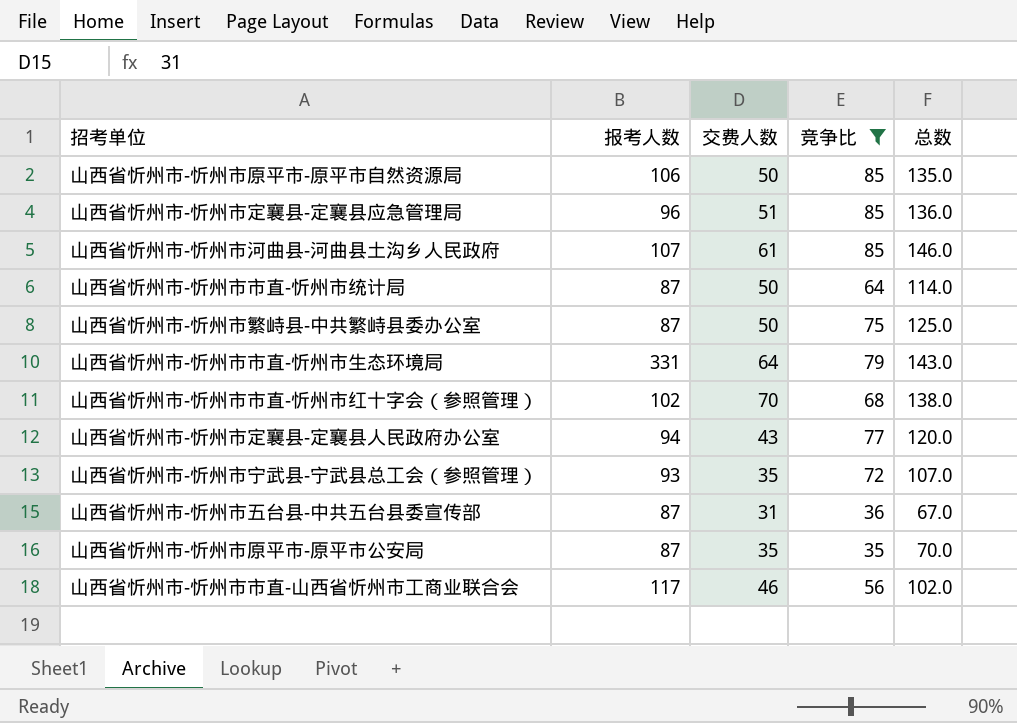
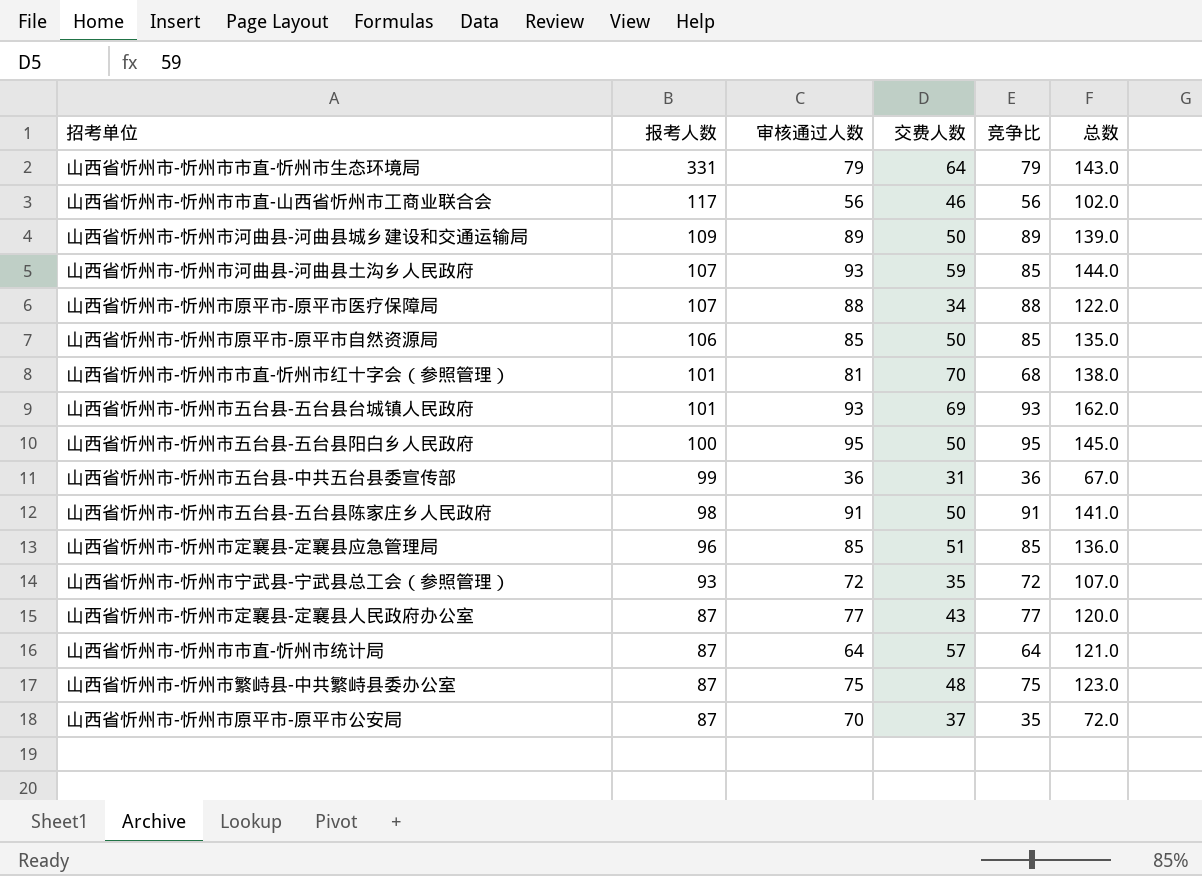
filter: 竞争比 <= 85 -> none
row order: none -> 报考人数 descending
column 审核通过人数 | position: none -> 3
山西省忻州市-忻州市河曲县-河曲县土沟乡人民政府 | 交费人数: 61 -> 59
山西省忻州市-忻州市河曲县-河曲县土沟乡人民政府 | 总数: 146.0 -> 144.0
山西省忻州市-忻州市市直-忻州市红十字会（参照管理） | 报考人数: 102 -> 101
山西省忻州市-忻州市五台县-中共五台县委宣传部 | 报考人数: 87 -> 99
山西省忻州市-忻州市定襄县-定襄县人民政府办公室 | 报考人数: 94 -> 87
山西省忻州市-忻州市市直-忻州市统计局 | 交费人数: 50 -> 57
山西省忻州市-忻州市市直-忻州市统计局 | 总数: 114.0 -> 121.0
山西省忻州市-忻州市繁峙县-中共繁峙县委办公室 | 交费人数: 50 -> 48
山西省忻州市-忻州市繁峙县-中共繁峙县委办公室 | 总数: 125.0 -> 123.0
山西省忻州市-忻州市原平市-原平市公安局 | 交费人数: 35 -> 37
山西省忻州市-忻州市原平市-原平市公安局 | 总数: 70.0 -> 72.0

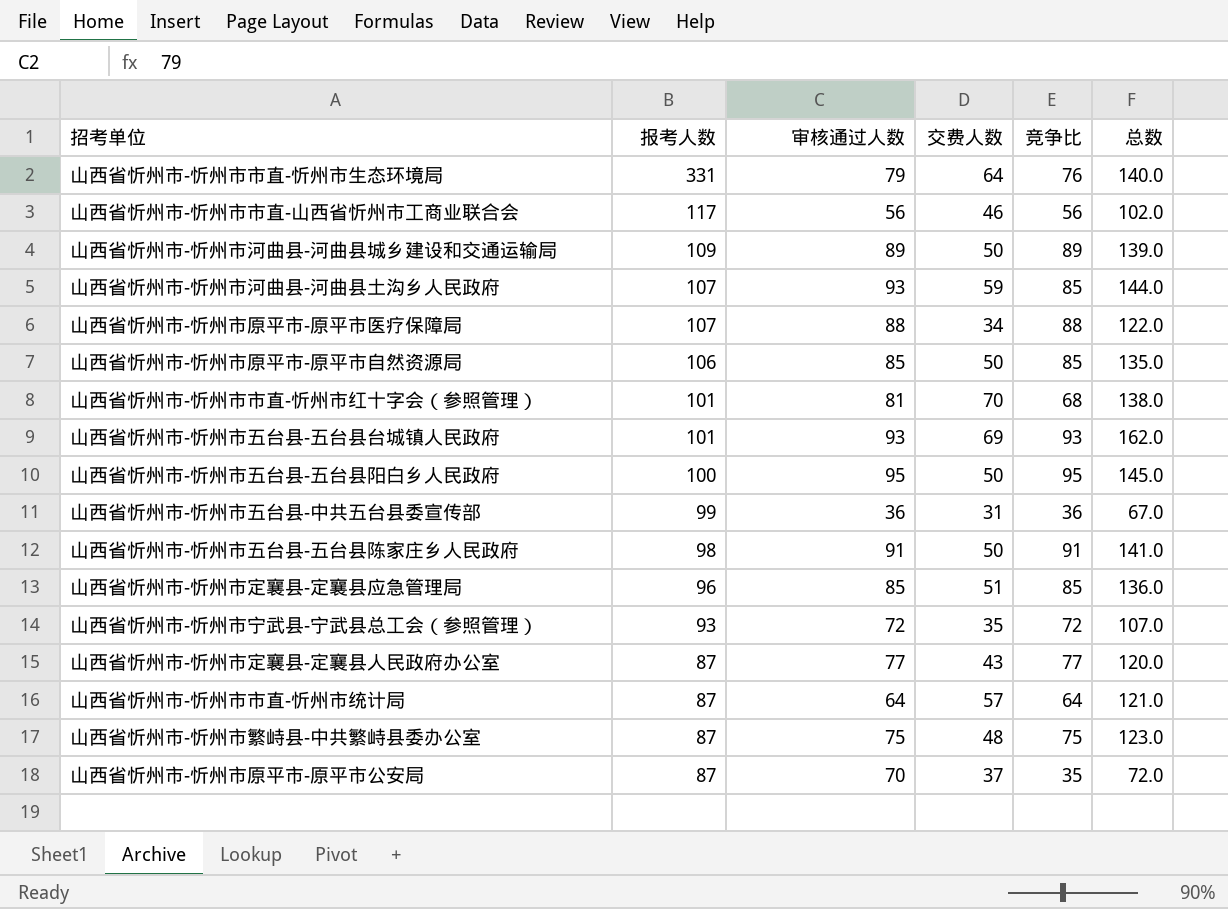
山西省忻州市-忻州市市直-忻州市生态环境局 | 竞争比: 79 -> 76
山西省忻州市-忻州市市直-忻州市生态环境局 | 总数: 143.0 -> 140.0

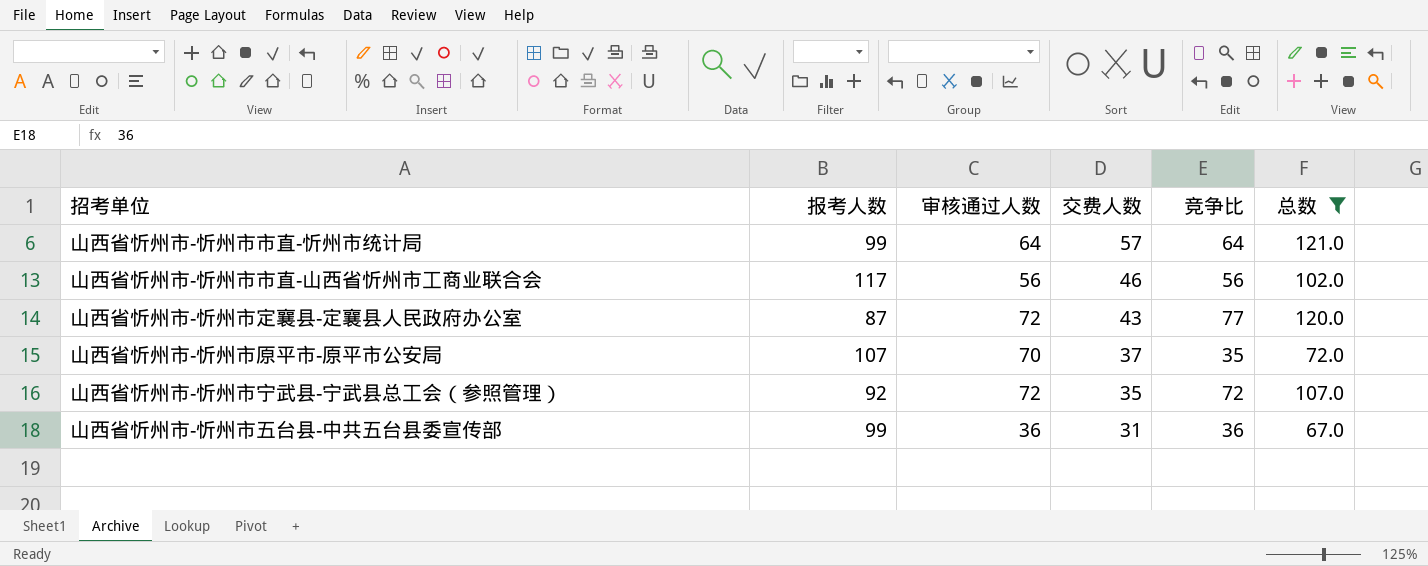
filter: none -> 总数 <= 121.0
row order: 报考人数 descending -> 交费人数 descending
山西省忻州市-忻州市市直-忻州市统计局 | 报考人数: 87 -> 99
山西省忻州市-忻州市定襄县-定襄县人民政府办公室 | 审核通过人数: 77 -> 72
山西省忻州市-忻州市原平市-原平市公安局 | 报考人数: 87 -> 107
山西省忻州市-忻州市宁武县-宁武县总工会（参照管理） | 报考人数: 93 -> 92

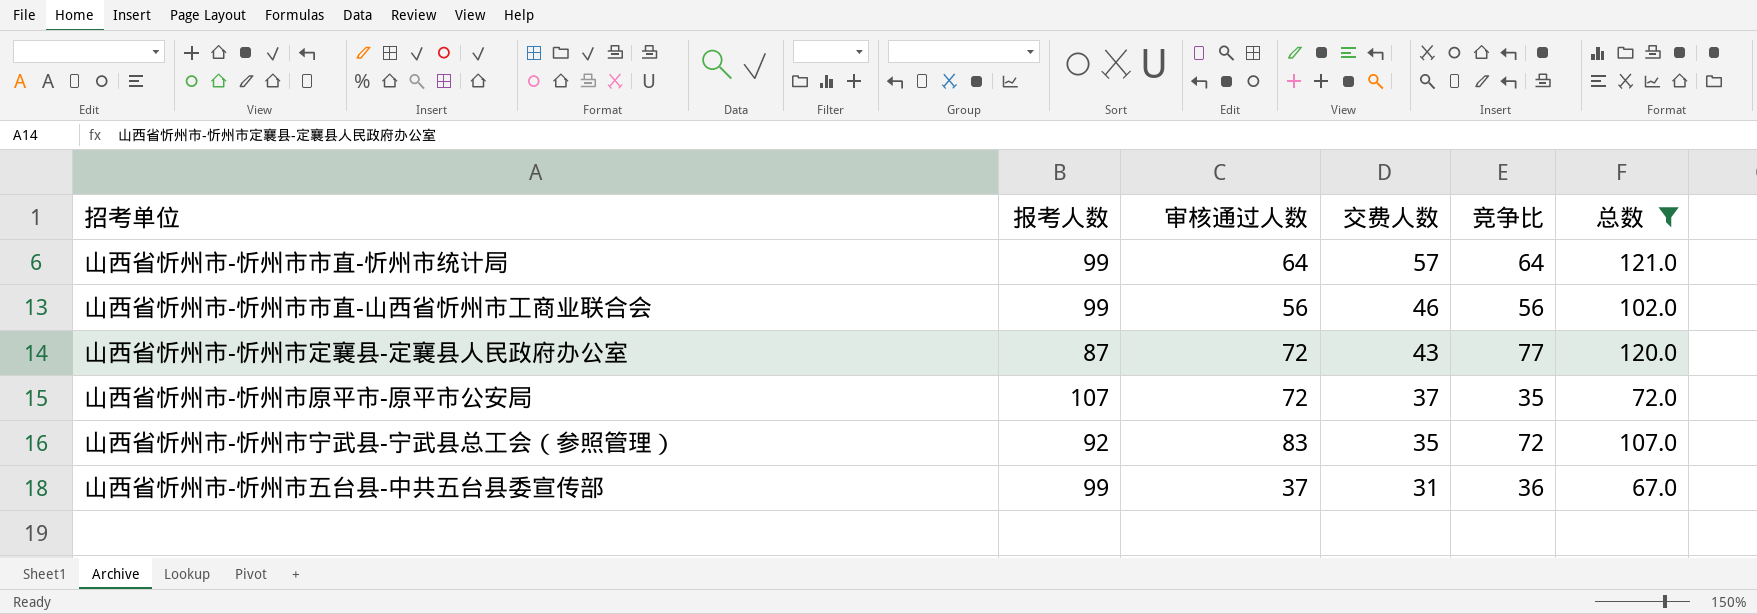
山西省忻州市-忻州市市直-山西省忻州市工商业联合会 | 报考人数: 117 -> 99
山西省忻州市-忻州市原平市-原平市公安局 | 审核通过人数: 70 -> 72
山西省忻州市-忻州市宁武县-宁武县总工会（参照管理） | 审核通过人数: 72 -> 83
山西省忻州市-忻州市五台县-中共五台县委宣传部 | 审核通过人数: 36 -> 37

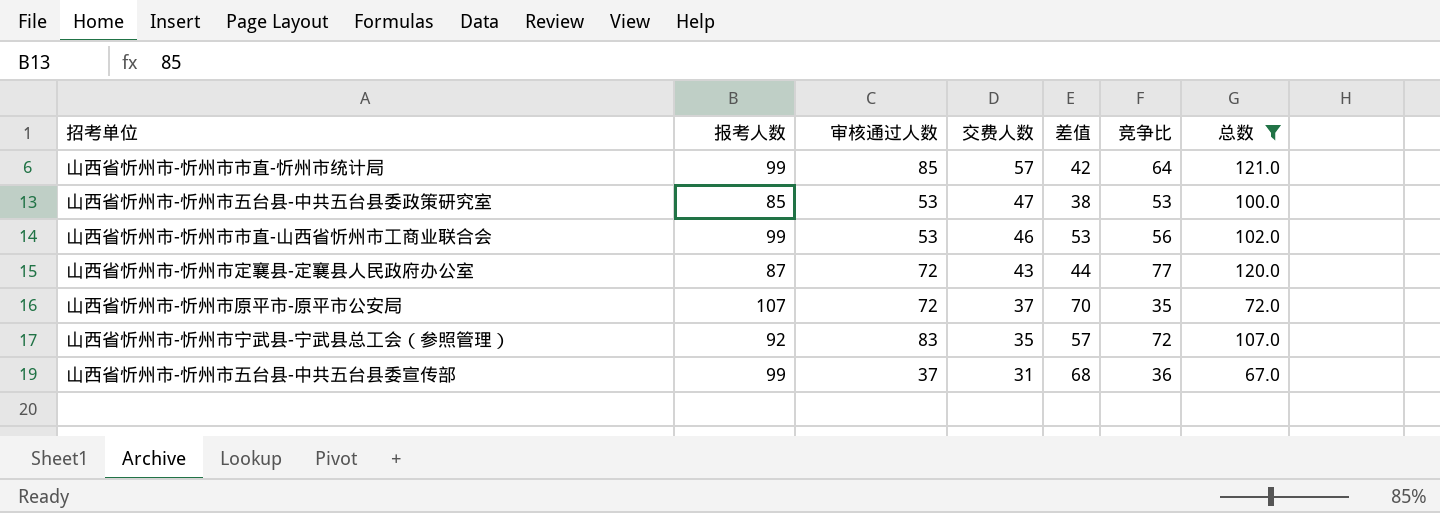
column 差值 | formula: none -> [报考人数] - [交费人数]
山西省忻州市-忻州市市直-忻州市统计局 | 审核通过人数: 64 -> 85
row 山西省忻州市-忻州市五台县-中共五台县委政策研究室: none -> 85 | 53 | 47 | 38 | 53 | 100.0
山西省忻州市-忻州市市直-山西省忻州市工商业联合会 | 审核通过人数: 56 -> 53

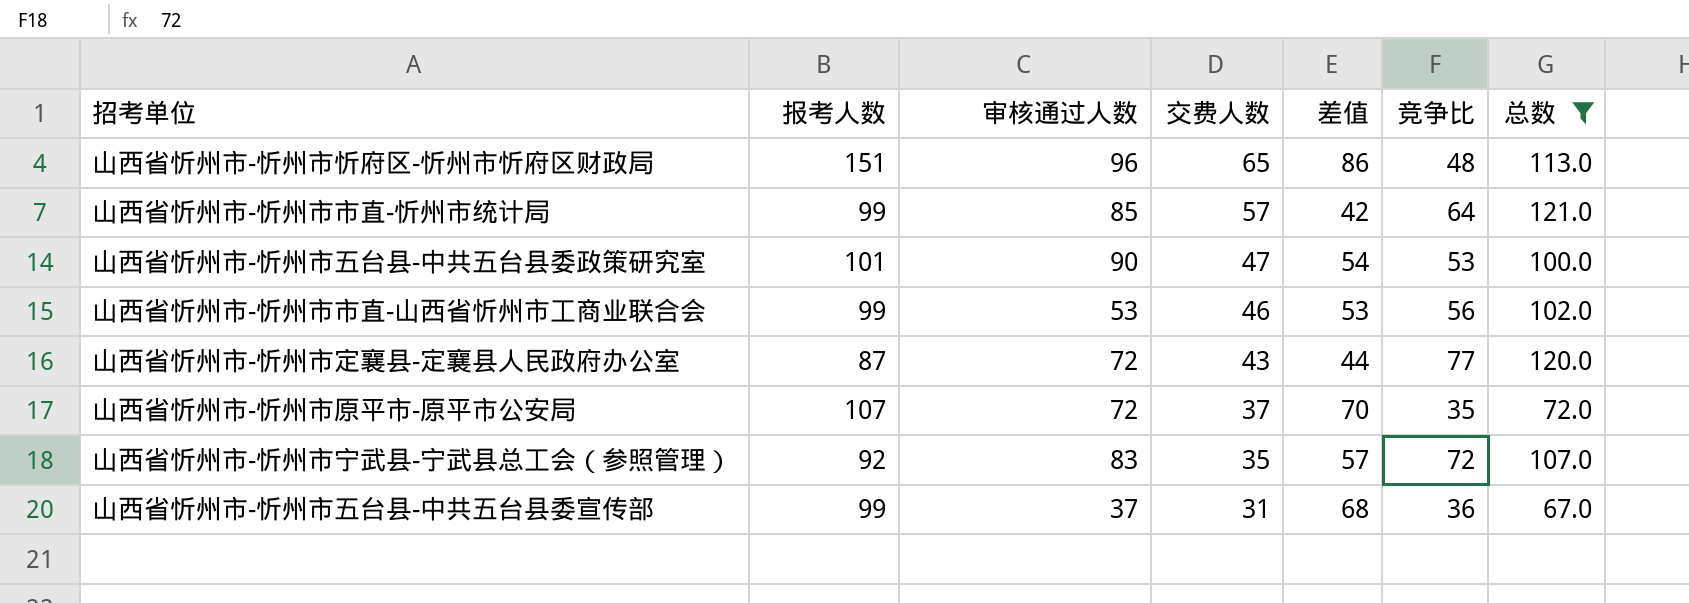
row 山西省忻州市-忻州市忻府区-忻州市忻府区财政局: none -> 151 | 96 | 65 | 86 | 48 | 113.0
山西省忻州市-忻州市五台县-中共五台县委政策研究室 | 报考人数: 85 -> 101
山西省忻州市-忻州市五台县-中共五台县委政策研究室 | 审核通过人数: 53 -> 90
山西省忻州市-忻州市五台县-中共五台县委政策研究室 | 差值: 38 -> 54

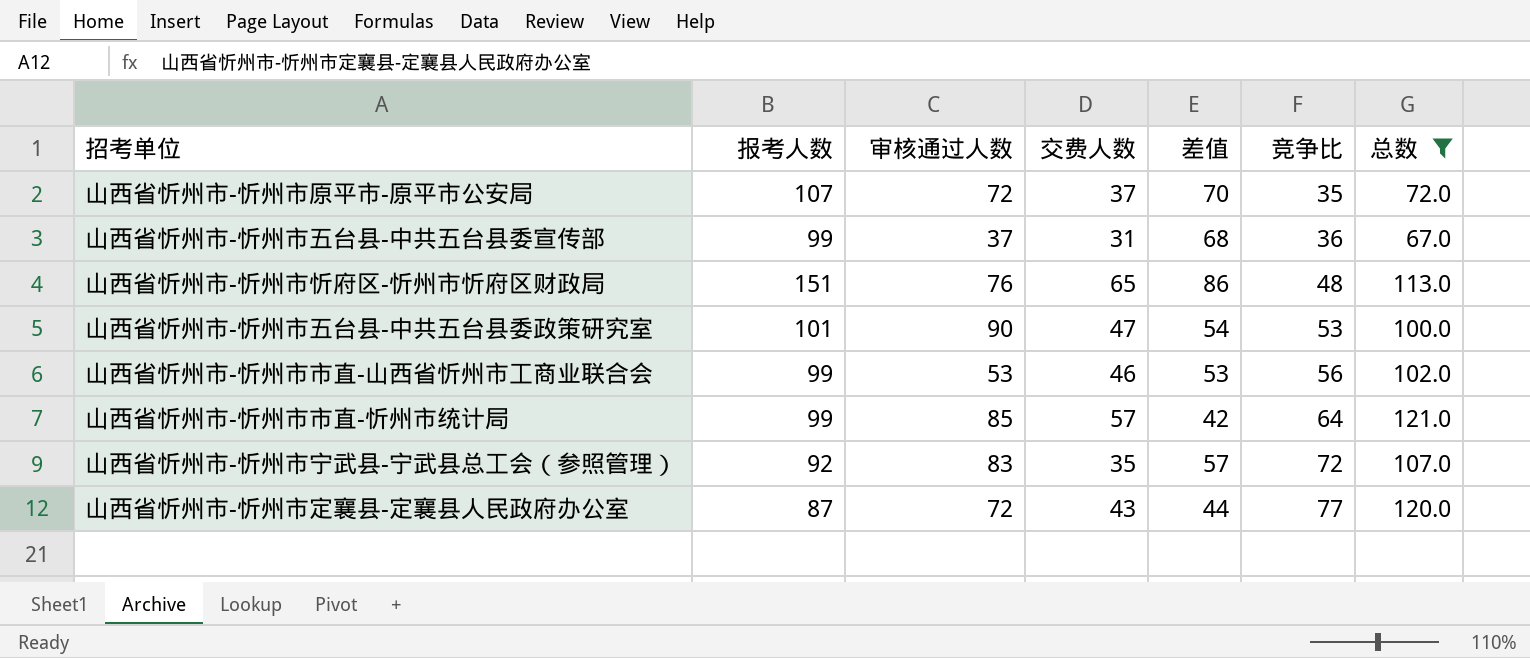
row order: 交费人数 descending -> 竞争比 ascending
山西省忻州市-忻州市忻府区-忻州市忻府区财政局 | 审核通过人数: 96 -> 76

